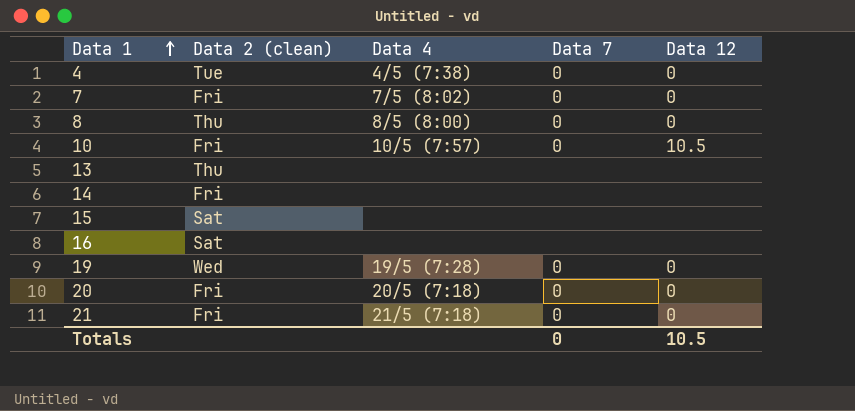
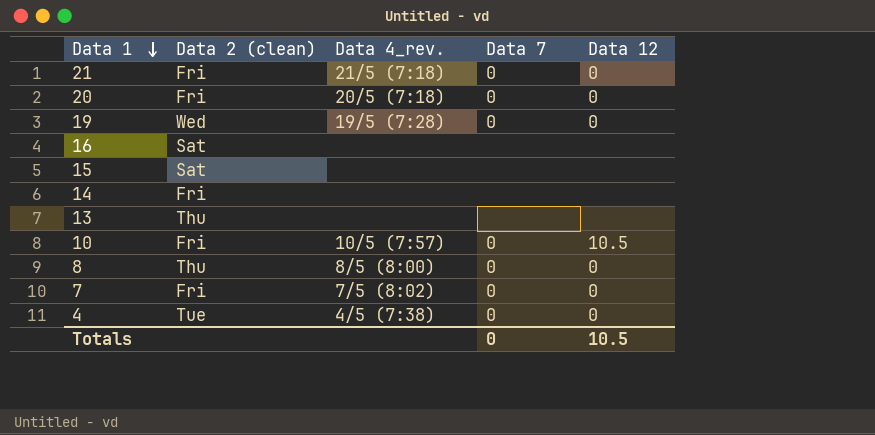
row order: Data 1 ascending -> Data 1 descending
column name: Data 4 -> Data 4_rev.

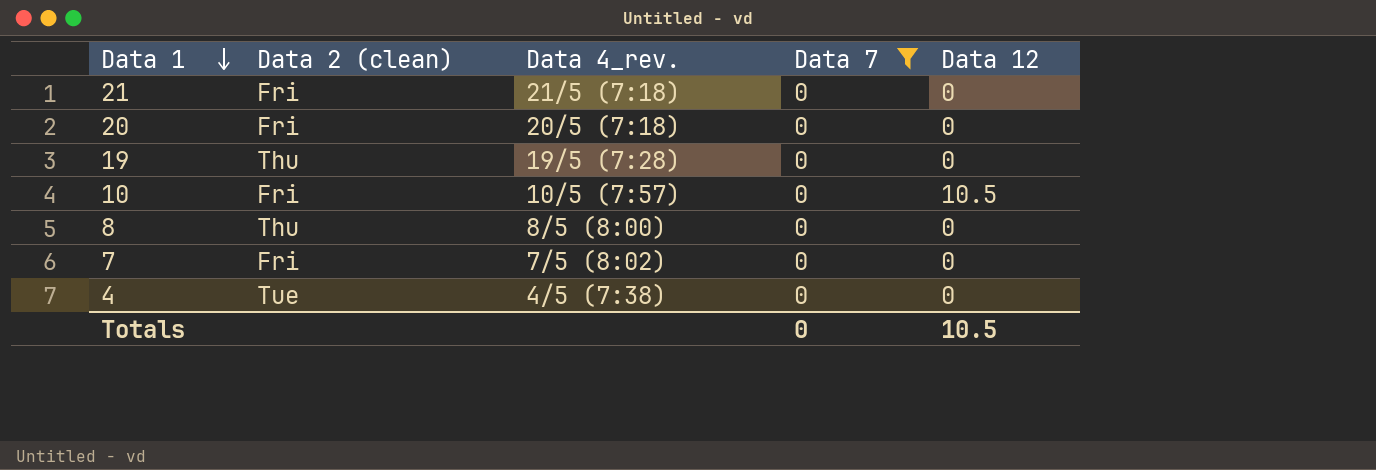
filter: none -> Data 7 = 0
19 | Data 2 (clean): Wed -> Thu

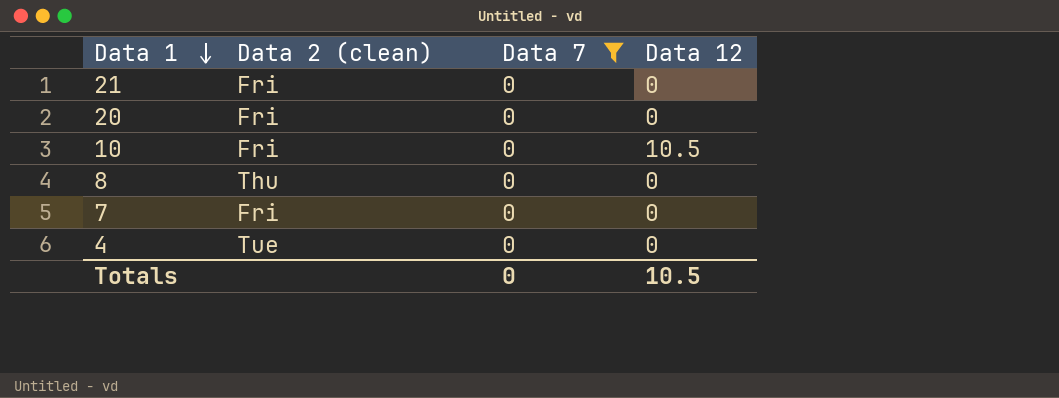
column Data 4_rev. | position: 3 -> none
row 19: Thu | 19/5 (7:28) | 0 | 0 -> none

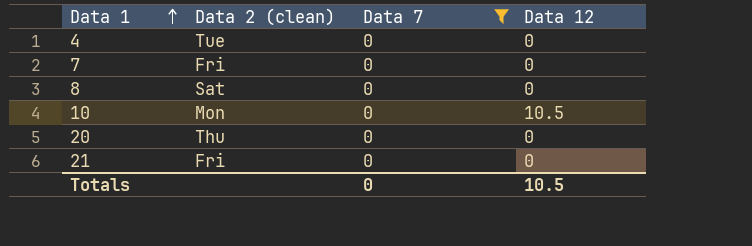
row order: Data 1 descending -> Data 1 ascending
8 | Data 2 (clean): Thu -> Sat
10 | Data 2 (clean): Fri -> Mon
20 | Data 2 (clean): Fri -> Thu

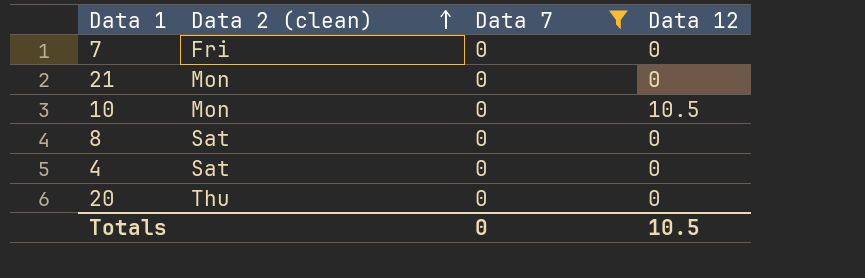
row order: Data 1 ascending -> Data 2 (clean) ascending
21 | Data 2 (clean): Fri -> Mon
4 | Data 2 (clean): Tue -> Sat

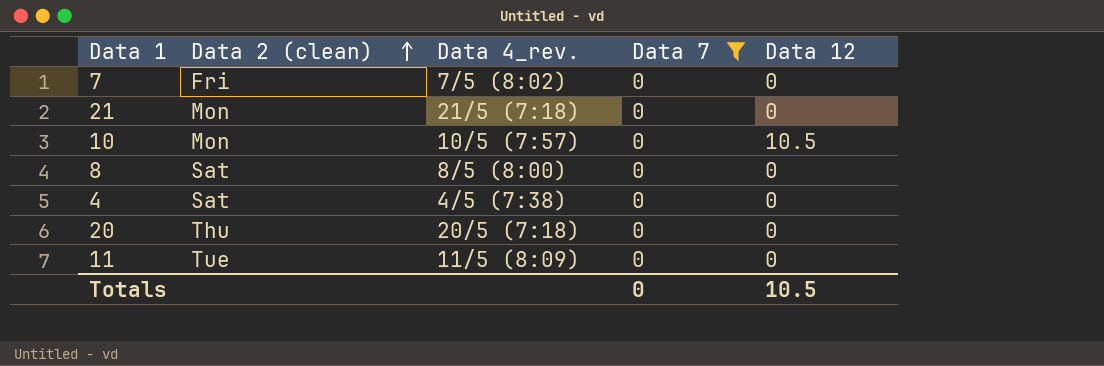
column Data 4_rev. | position: none -> 3
row 11: none -> Tue | 11/5 (8:09) | 0 | 0

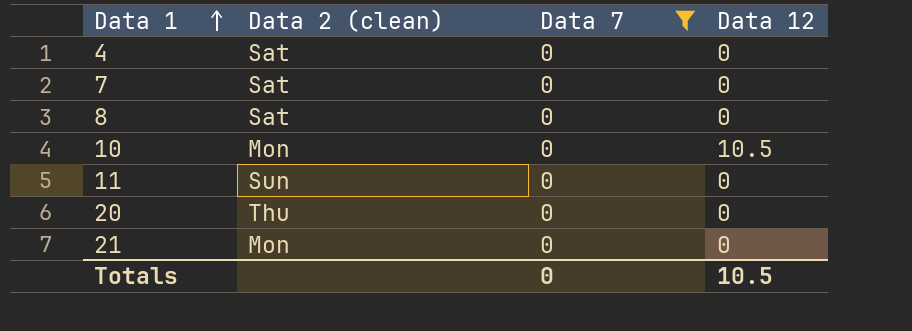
row order: Data 2 (clean) ascending -> Data 1 ascending
column Data 4_rev. | position: 3 -> none
7 | Data 2 (clean): Fri -> Sat
11 | Data 2 (clean): Tue -> Sun

